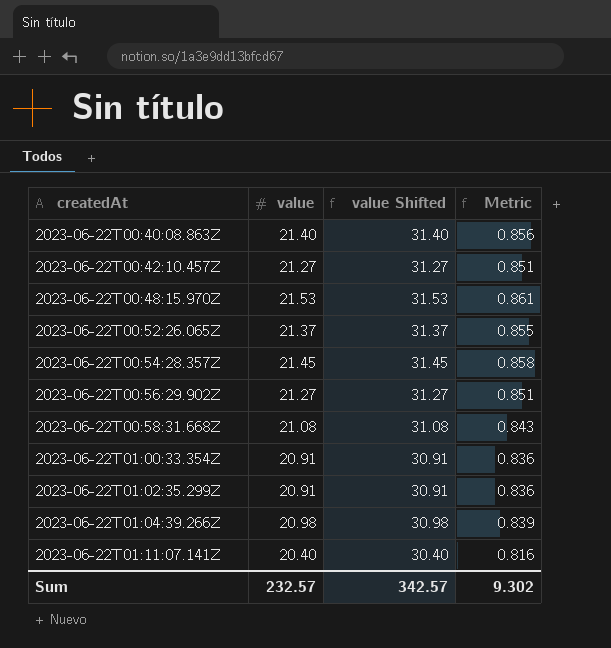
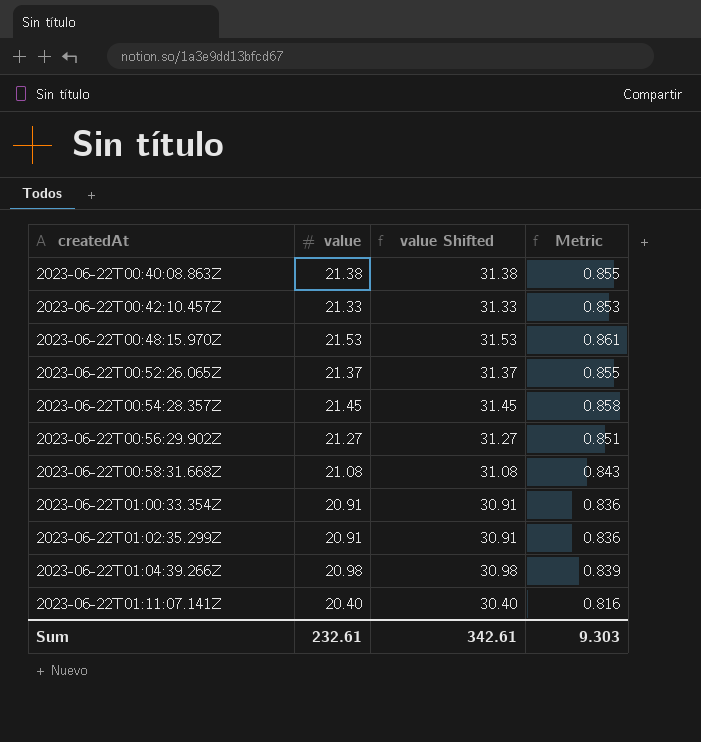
2023-06-22T00:40:08.863Z | value: 21.40 -> 21.38
2023-06-22T00:40:08.863Z | value Shifted: 31.40 -> 31.38
2023-06-22T00:40:08.863Z | Metric: 0.856 -> 0.855
2023-06-22T00:42:10.457Z | value: 21.27 -> 21.33
2023-06-22T00:42:10.457Z | value Shifted: 31.27 -> 31.33
2023-06-22T00:42:10.457Z | Metric: 0.851 -> 0.853
Sum | value: 232.57 -> 232.61
Sum | value Shifted: 342.57 -> 342.61
Sum | Metric: 9.302 -> 9.303

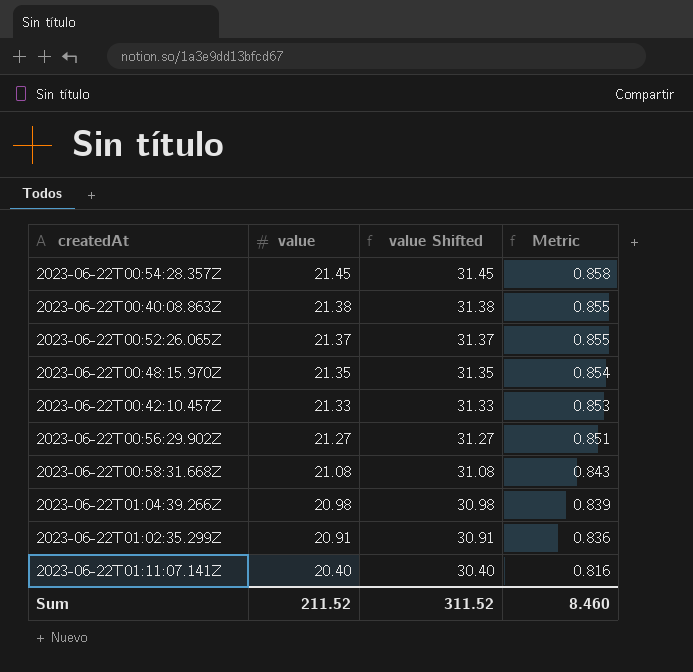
row order: createdAt ascending -> value descending
row 2023-06-22T01:00:33.354Z: 20.91 | 30.91 | 0.836 -> none
2023-06-22T00:48:15.970Z | value: 21.53 -> 21.35
2023-06-22T00:48:15.970Z | value Shifted: 31.53 -> 31.35
2023-06-22T00:48:15.970Z | Metric: 0.861 -> 0.854
Sum | value: 232.61 -> 211.52
Sum | value Shifted: 342.61 -> 311.52
Sum | Metric: 9.303 -> 8.460

